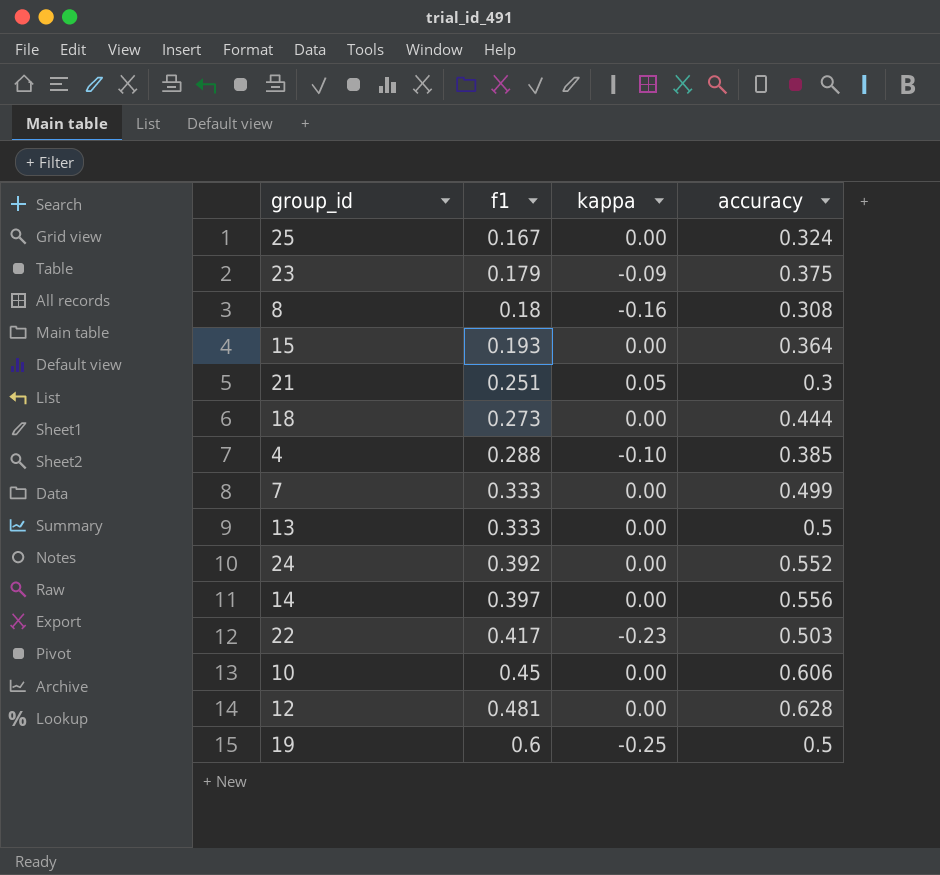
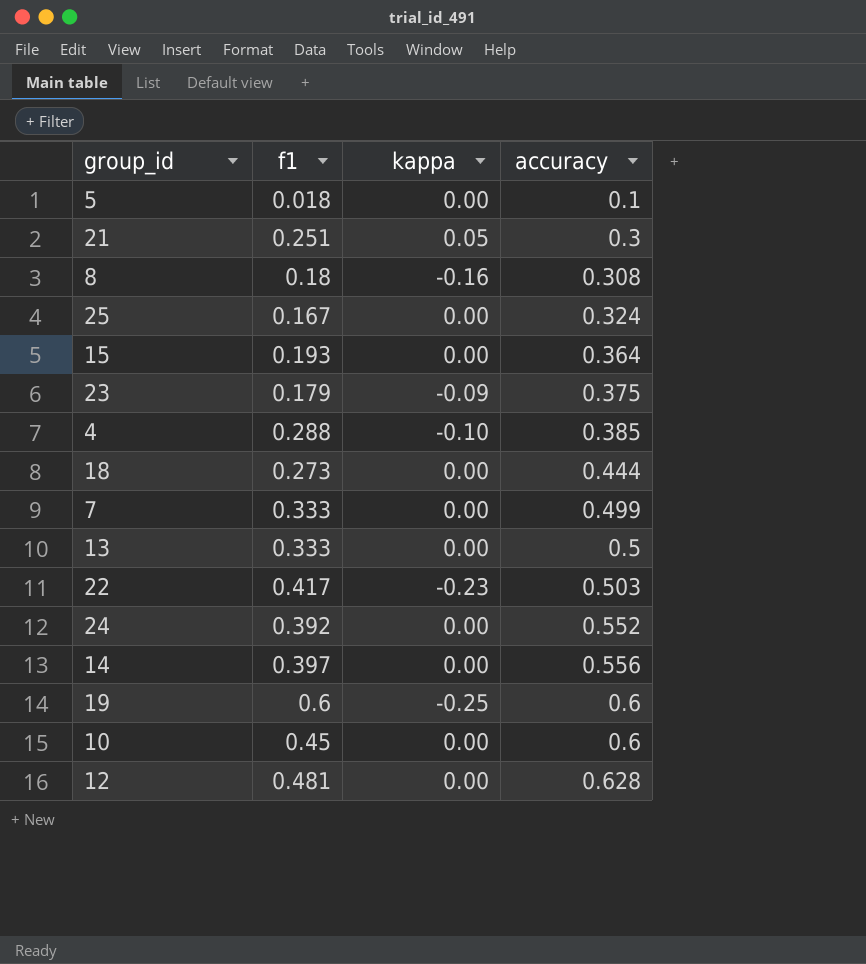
row order: f1 ascending -> accuracy ascending
row 5: none -> 0.018 | 0.00 | 0.1
19 | accuracy: 0.5 -> 0.6
10 | accuracy: 0.606 -> 0.6

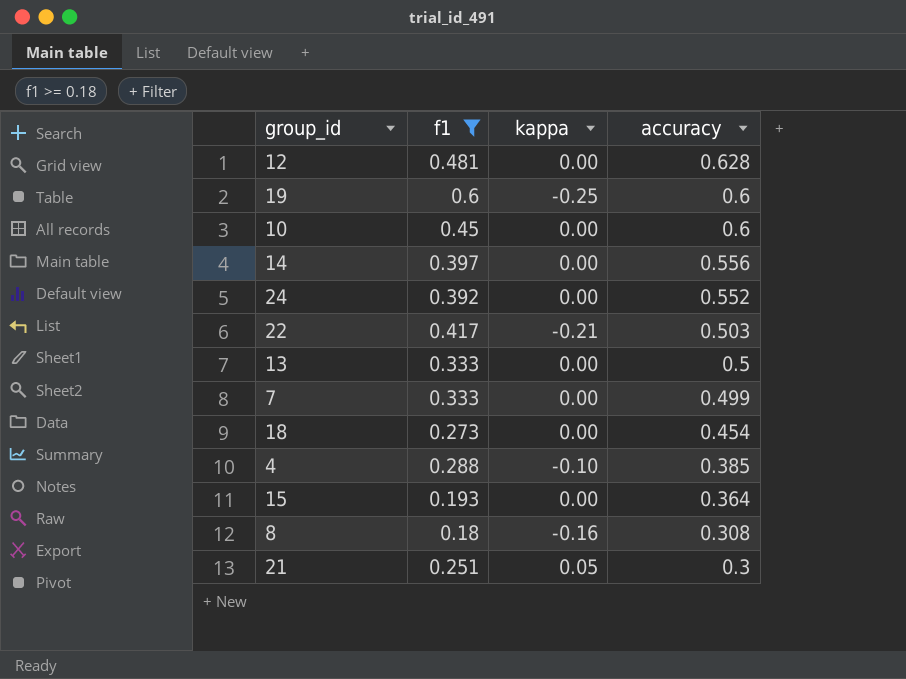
filter: none -> f1 >= 0.18
row order: accuracy ascending -> accuracy descending
22 | kappa: -0.23 -> -0.21
18 | accuracy: 0.444 -> 0.454

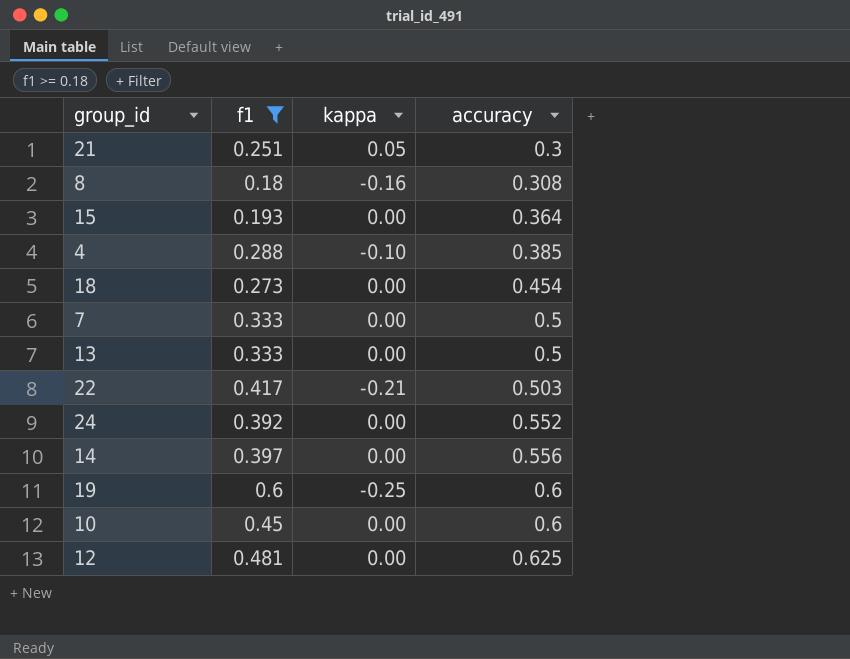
row order: accuracy descending -> accuracy ascending
7 | accuracy: 0.499 -> 0.5
12 | accuracy: 0.628 -> 0.625

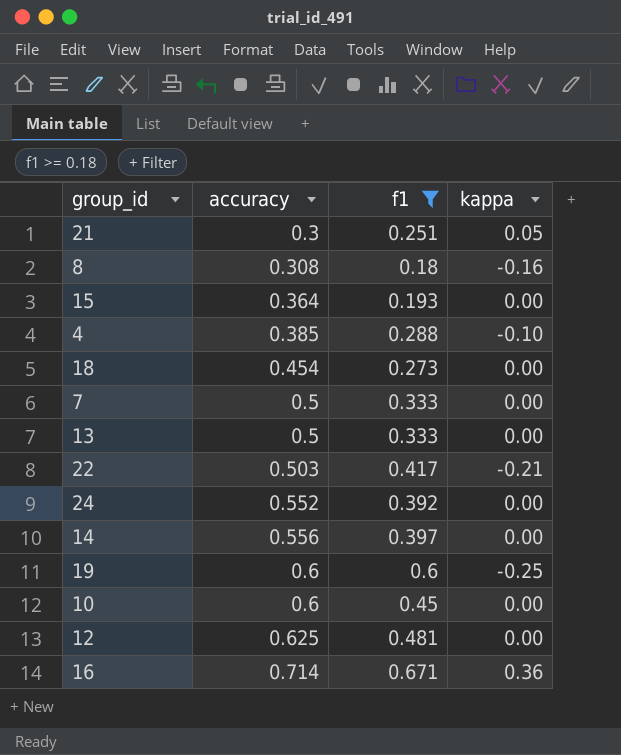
column accuracy | position: 4 -> 2
row 16: none -> 0.714 | 0.671 | 0.36

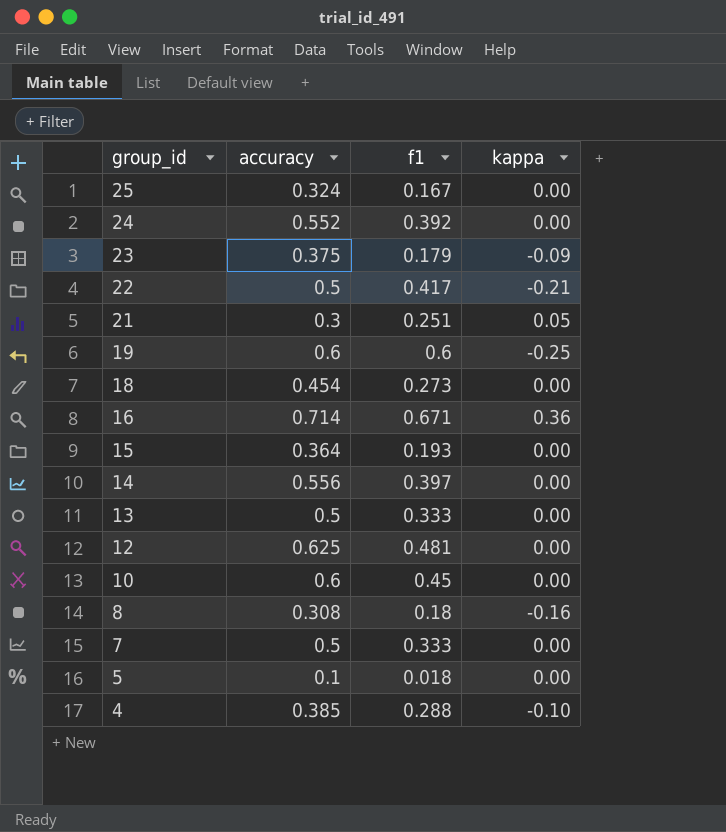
filter: f1 >= 0.18 -> none
row order: accuracy ascending -> group_id descending
22 | accuracy: 0.503 -> 0.5

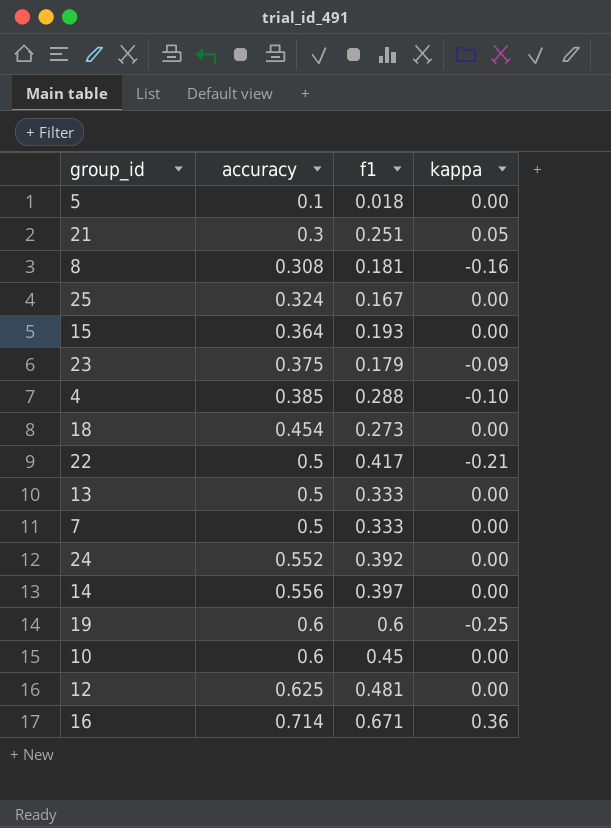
row order: group_id descending -> accuracy ascending
8 | f1: 0.18 -> 0.181

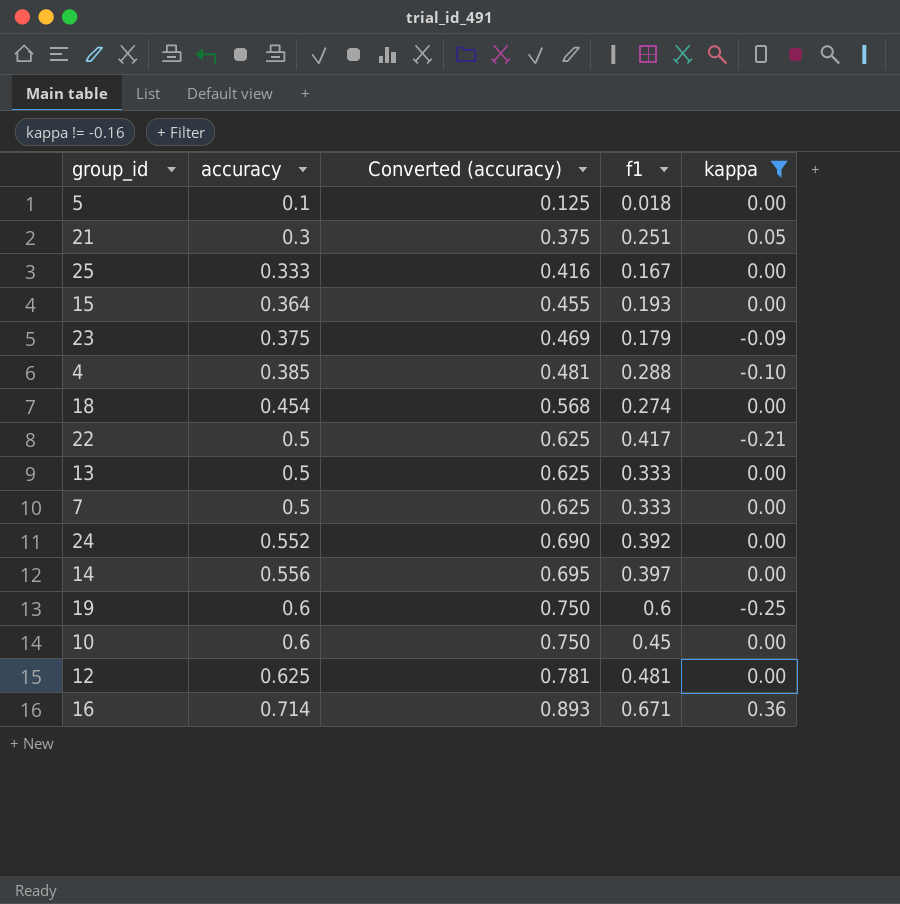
filter: none -> kappa != -0.16
column Converted (accuracy) | formula: none -> [accuracy] * 1.25
25 | accuracy: 0.324 -> 0.333
18 | f1: 0.273 -> 0.274

